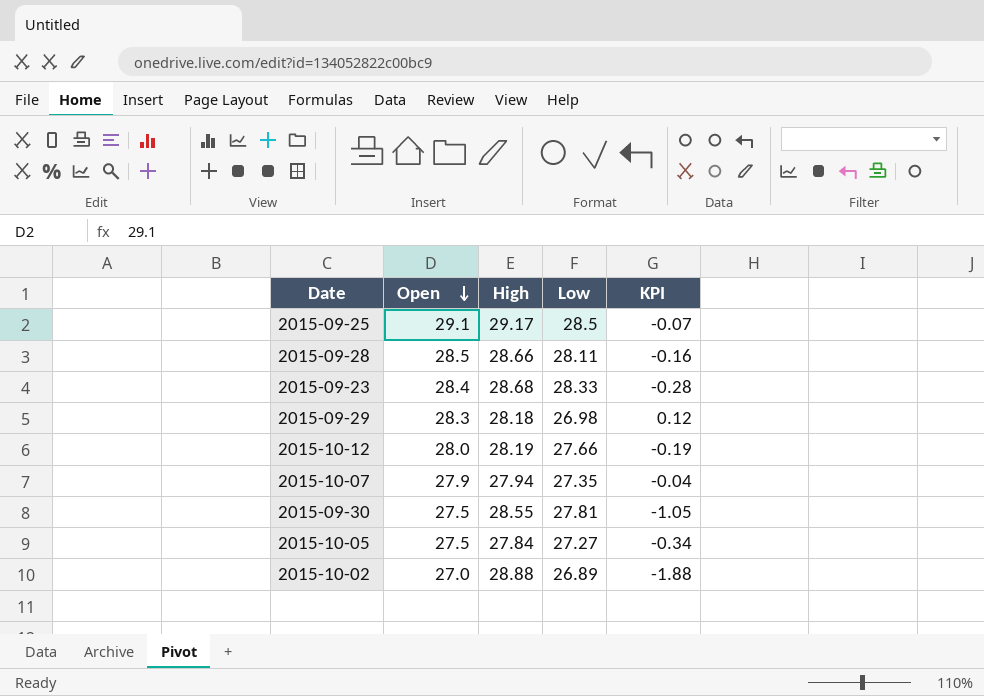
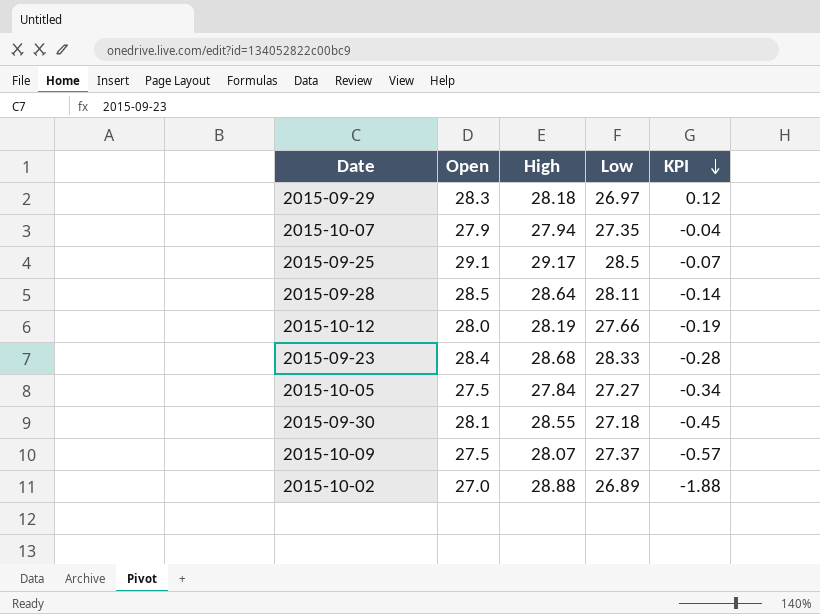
row order: Open descending -> KPI descending
2015-09-29 | Low: 26.98 -> 26.97
2015-09-28 | High: 28.66 -> 28.64
2015-09-28 | KPI: -0.16 -> -0.14
2015-09-30 | Open: 27.5 -> 28.1
2015-09-30 | Low: 27.81 -> 27.18
2015-09-30 | KPI: -1.05 -> -0.45
row 2015-10-09: none -> 27.5 | 28.07 | 27.37 | -0.57

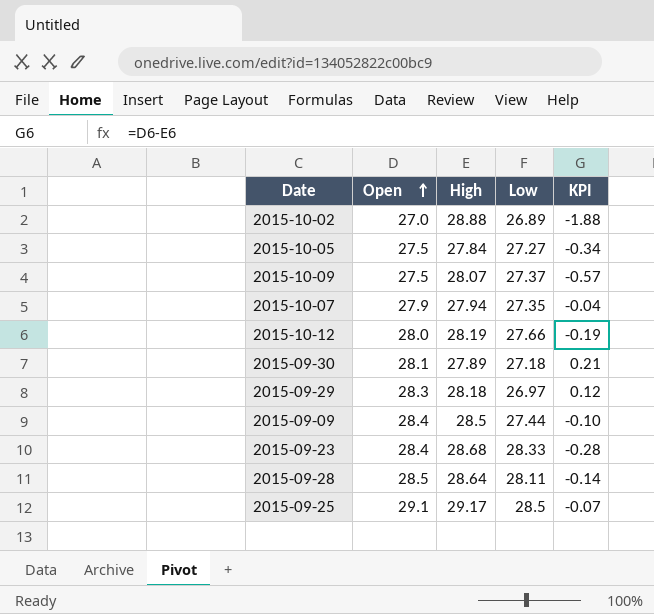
row order: KPI descending -> Open ascending
2015-09-30 | High: 28.55 -> 27.89
2015-09-30 | KPI: -0.45 -> 0.21
row 2015-09-09: none -> 28.4 | 28.5 | 27.44 | -0.10

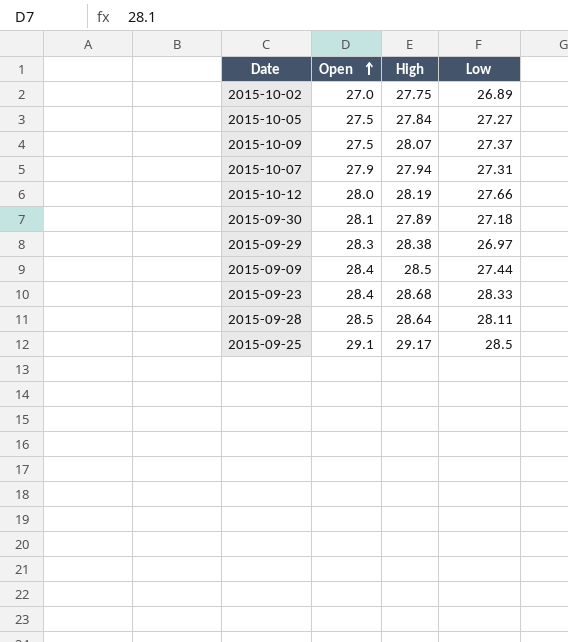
column KPI | formula: [Open] - [High] -> none
2015-10-02 | High: 28.88 -> 27.75
2015-10-07 | Low: 27.35 -> 27.31
2015-09-29 | High: 28.18 -> 28.38

